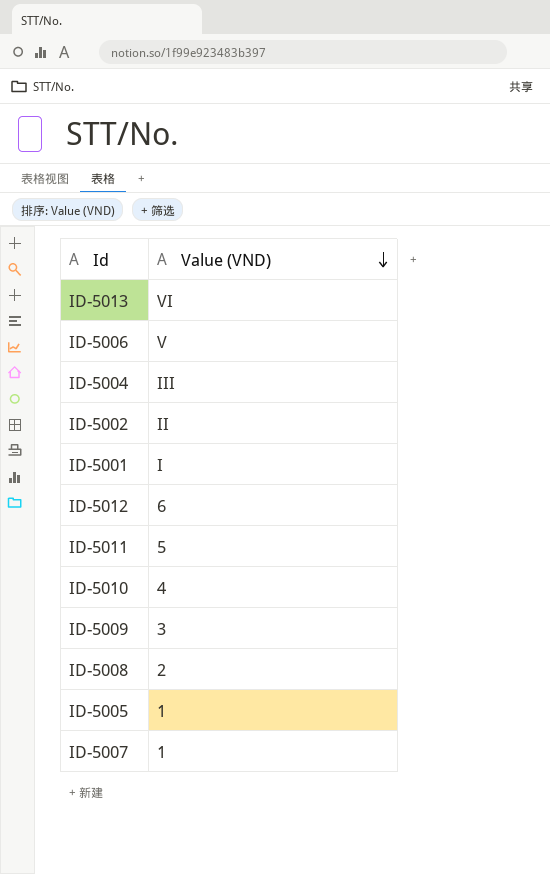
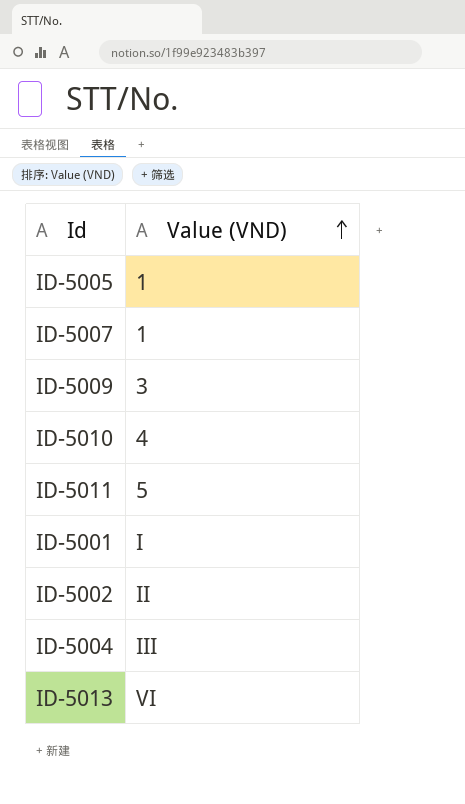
row order: Value (VND) descending -> Value (VND) ascending
row ID-5006: V -> none
row ID-5012: 6 -> none
row ID-5008: 2 -> none

